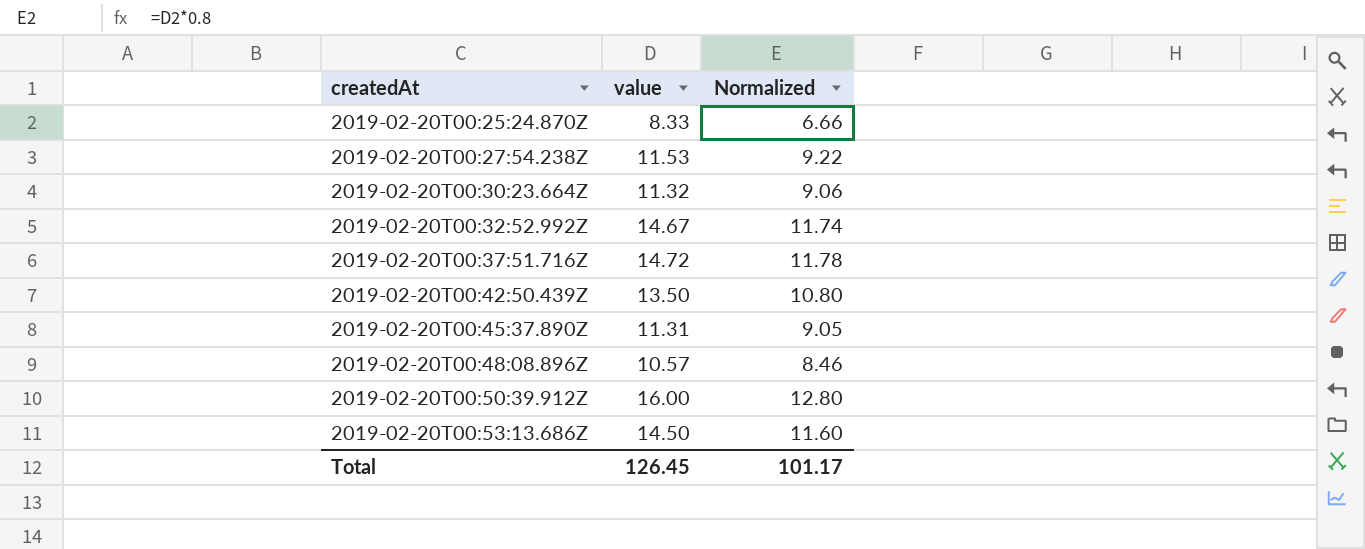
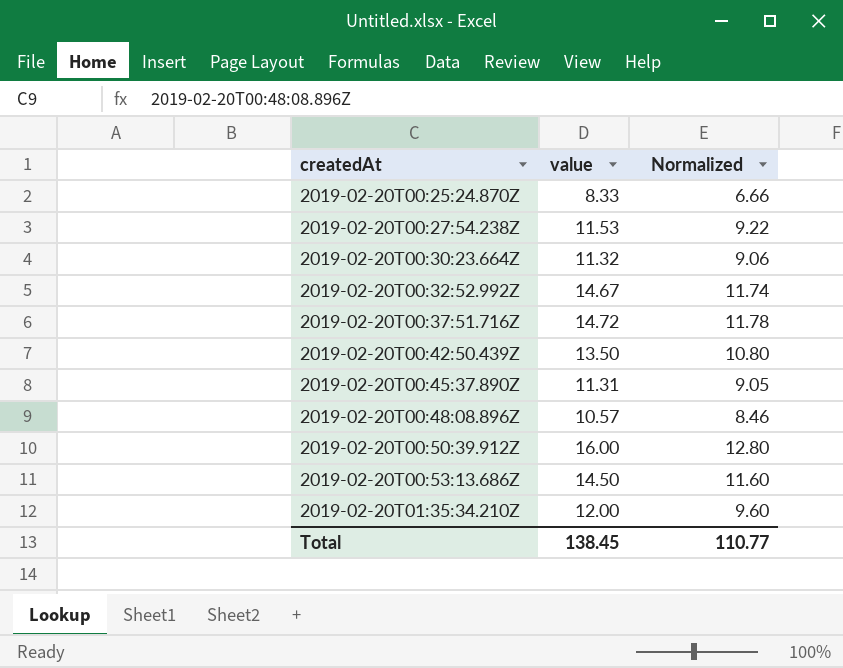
row 2019-02-20T01:35:34.210Z: none -> 12.00 | 9.60
Total | value: 126.45 -> 138.45
Total | Normalized: 101.17 -> 110.77

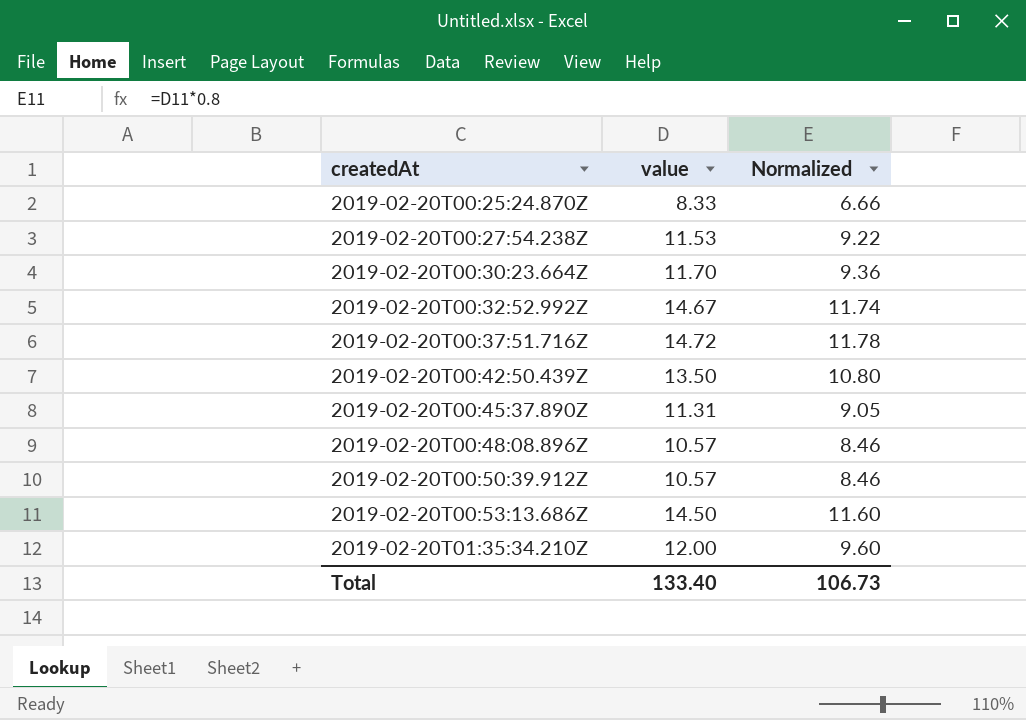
2019-02-20T00:30:23.664Z | value: 11.32 -> 11.70
2019-02-20T00:30:23.664Z | Normalized: 9.06 -> 9.36
2019-02-20T00:50:39.912Z | value: 16.00 -> 10.57
2019-02-20T00:50:39.912Z | Normalized: 12.80 -> 8.46
Total | value: 138.45 -> 133.40
Total | Normalized: 110.77 -> 106.73

